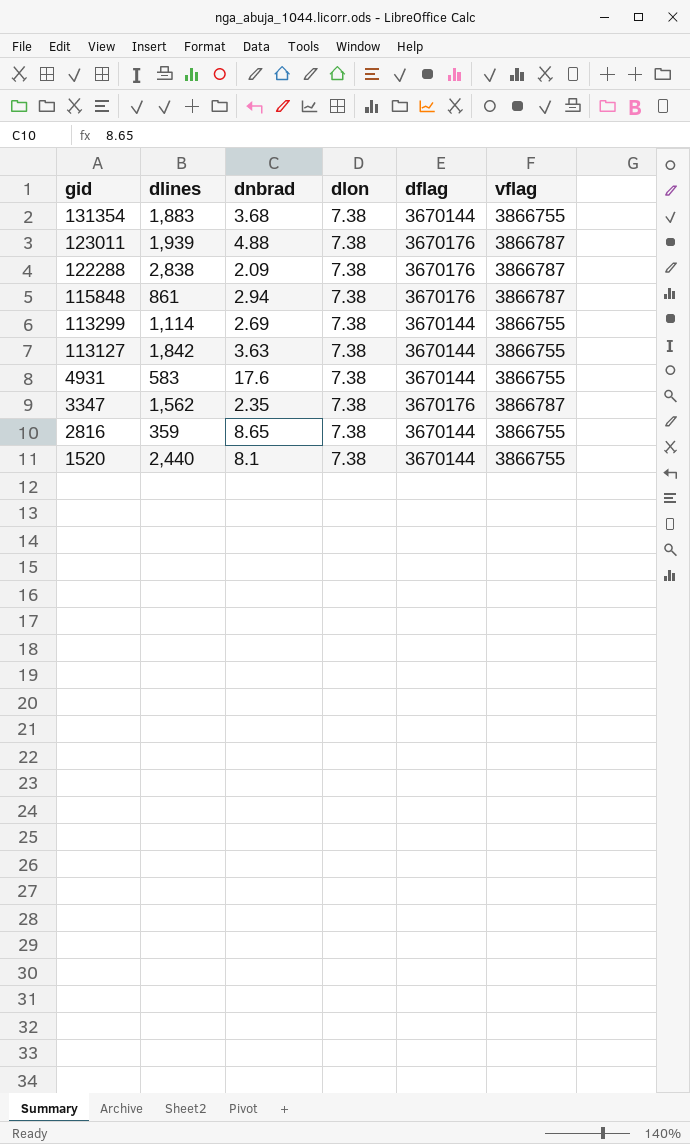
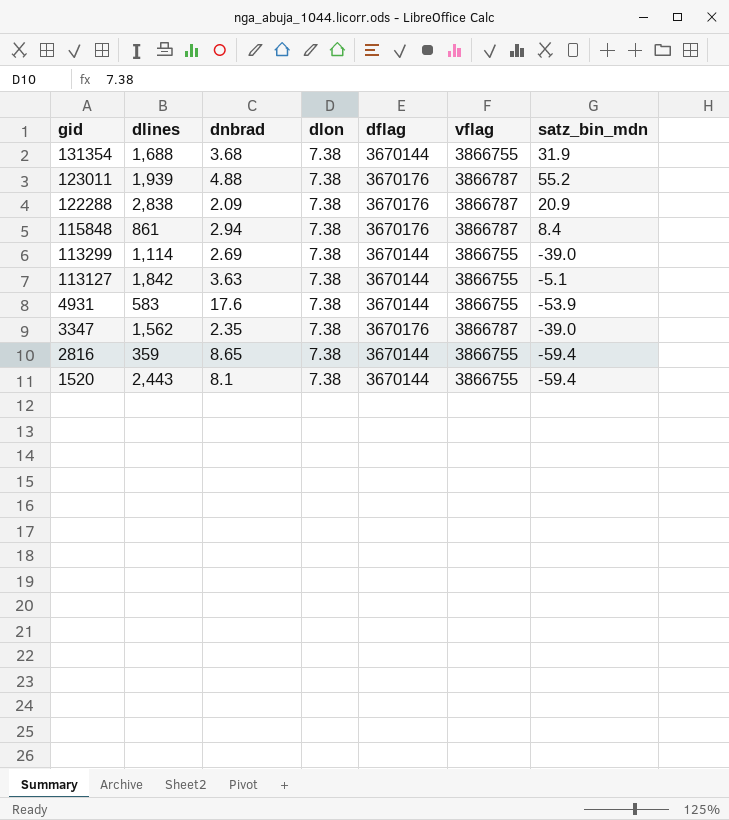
column satz_bin_mdn | position: none -> 7
131354 | dlines: 1,883 -> 1,688
1520 | dlines: 2,440 -> 2,443

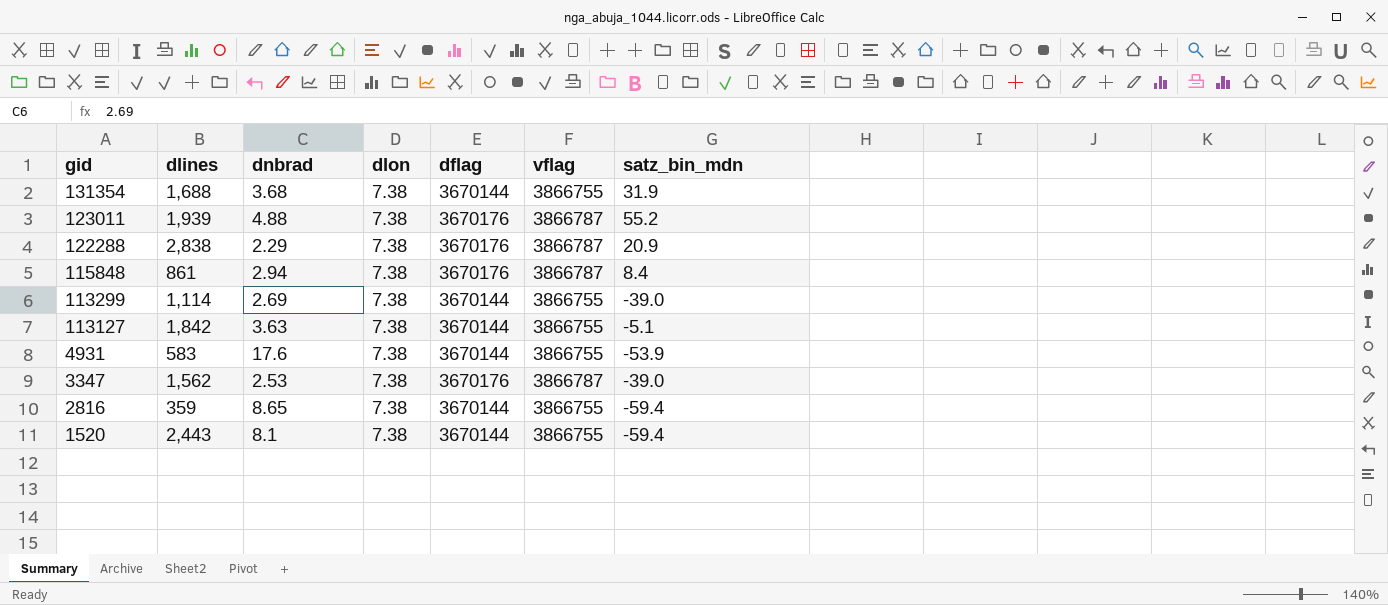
122288 | dnbrad: 2.09 -> 2.29
3347 | dnbrad: 2.35 -> 2.53

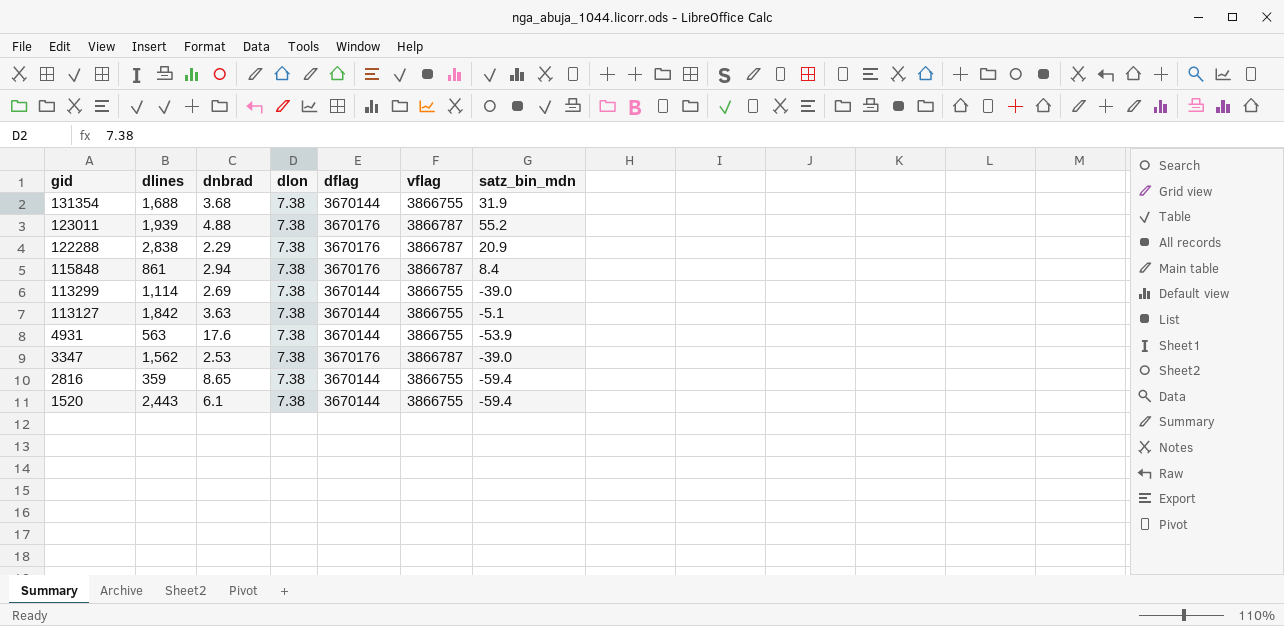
4931 | dlines: 583 -> 563
1520 | dnbrad: 8.1 -> 6.1

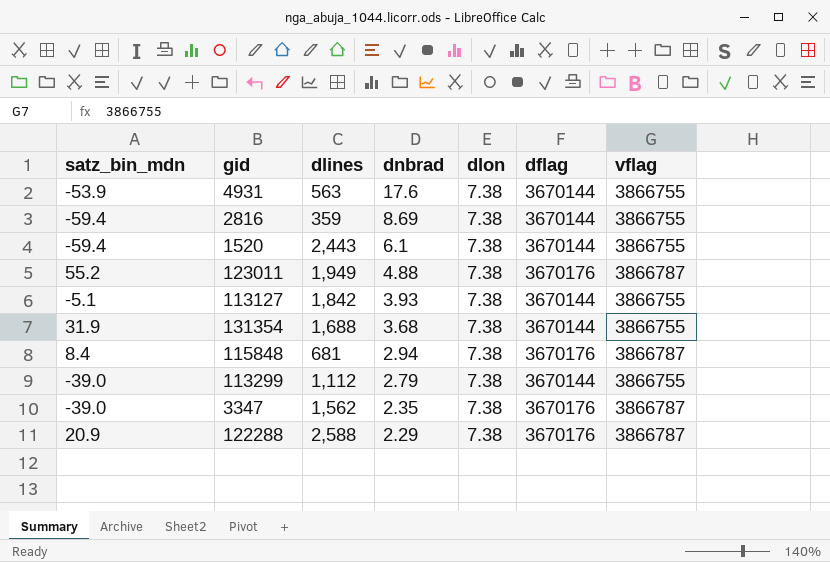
row order: gid descending -> dnbrad descending
column satz_bin_mdn | position: 7 -> 1
2816 | dnbrad: 8.65 -> 8.69
123011 | dlines: 1,939 -> 1,949
113127 | dnbrad: 3.63 -> 3.93
115848 | dlines: 861 -> 681
113299 | dlines: 1,114 -> 1,112
113299 | dnbrad: 2.69 -> 2.79
3347 | dnbrad: 2.53 -> 2.35
122288 | dlines: 2,838 -> 2,588

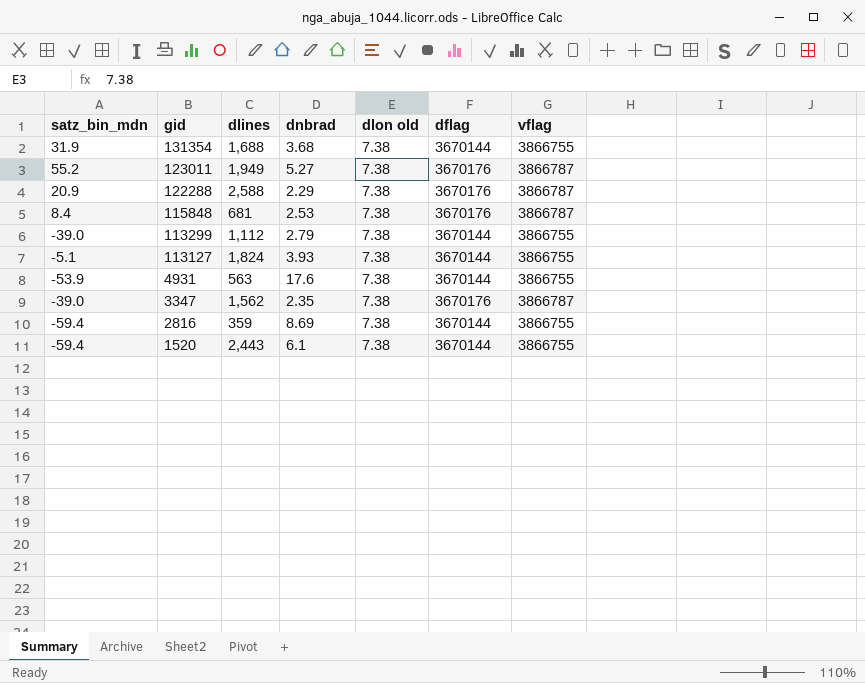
row order: dnbrad descending -> gid descending
column name: dlon -> dlon old
123011 | dnbrad: 4.88 -> 5.27
115848 | dnbrad: 2.94 -> 2.53
113127 | dlines: 1,842 -> 1,824

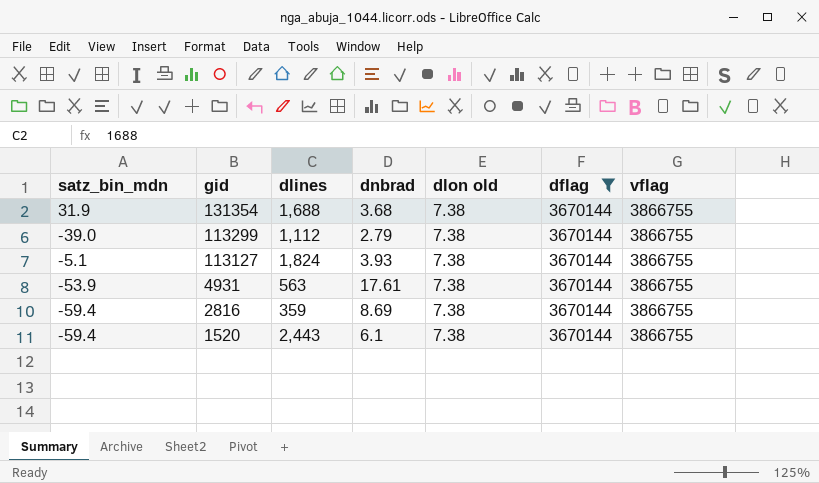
filter: none -> dflag = 3670144
4931 | dnbrad: 17.6 -> 17.61

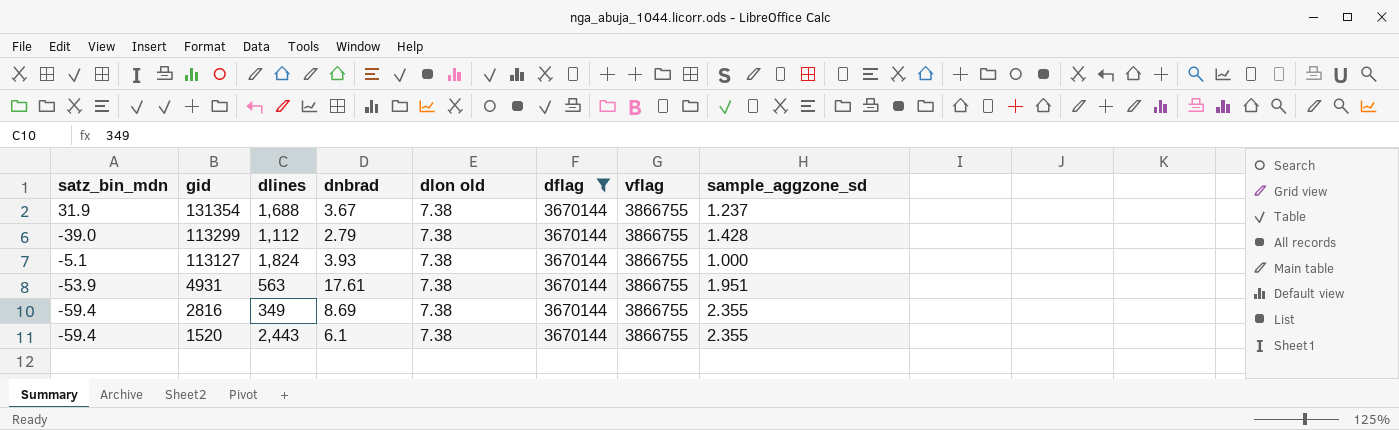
column sample_aggzone_sd | position: none -> 8
131354 | dnbrad: 3.68 -> 3.67
2816 | dlines: 359 -> 349

